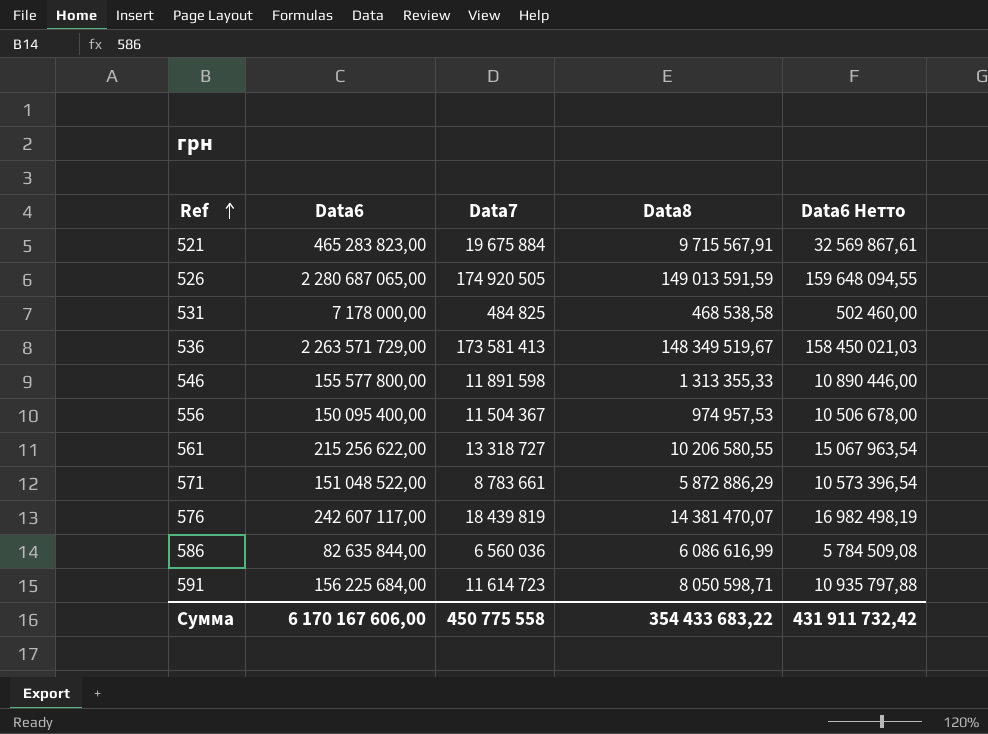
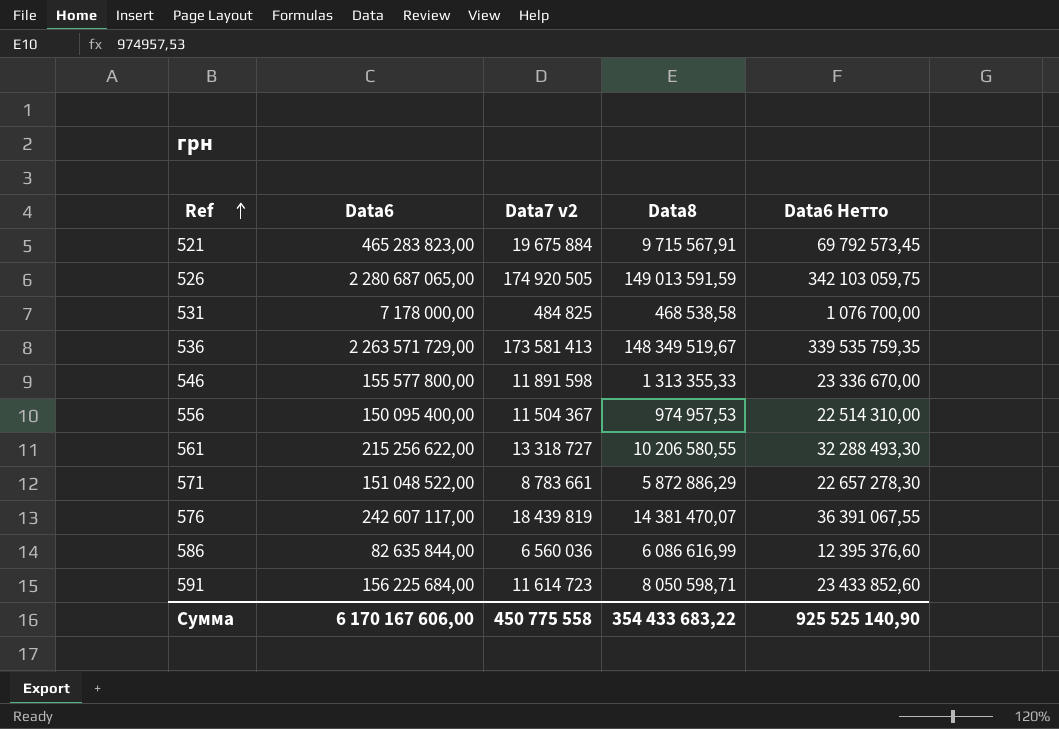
column name: Data7 -> Data7 v2
column Data6 Нетто | formula: [Data6] * 0,07 -> [Data6] * 0,15
Сумма | Data6 Нетто: 431 911 732,42 -> 925 525 140,90

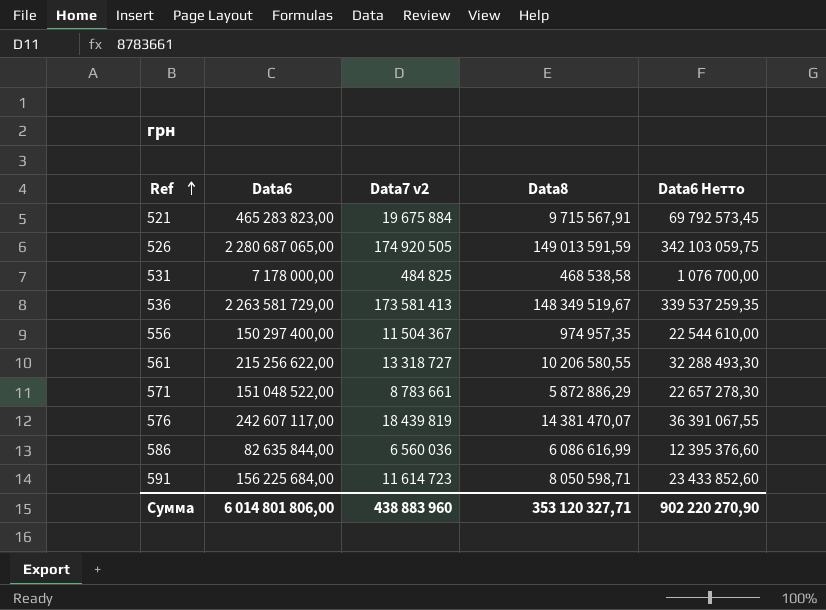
row 546: 155 577 800,00 | 11 891 598 | 1 313 355,33 | 23 336 670,00 -> none
536 | Data6: 2 263 571 729,00 -> 2 263 581 729,00
536 | Data6 Нетто: 339 535 759,35 -> 339 537 259,35
556 | Data6: 150 095 400,00 -> 150 297 400,00
556 | Data8: 974 957,53 -> 974 957,35
556 | Data6 Нетто: 22 514 310,00 -> 22 544 610,00
Сумма | Data6: 6 170 167 606,00 -> 6 014 801 806,00
Сумма | Data7 v2: 450 775 558 -> 438 883 960
Сумма | Data8: 354 433 683,22 -> 353 120 327,71
Сумма | Data6 Нетто: 925 525 140,90 -> 902 220 270,90

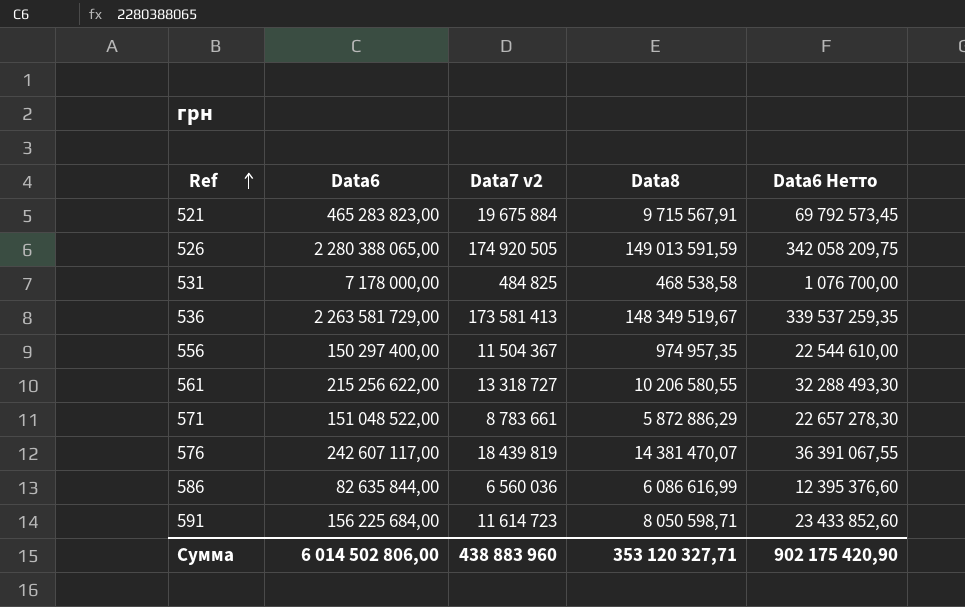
526 | Data6: 2 280 687 065,00 -> 2 280 388 065,00
526 | Data6 Нетто: 342 103 059,75 -> 342 058 209,75
Сумма | Data6: 6 014 801 806,00 -> 6 014 502 806,00
Сумма | Data6 Нетто: 902 220 270,90 -> 902 175 420,90

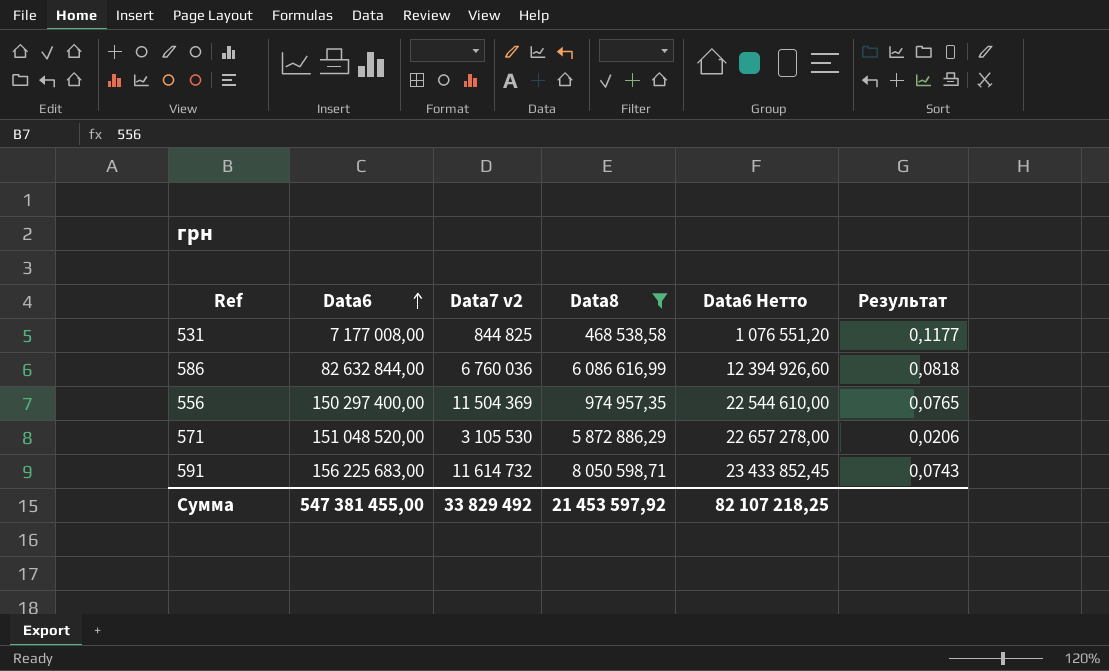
filter: none -> Data8 <= 8 050 598,71
row order: Ref ascending -> Data6 ascending
column Результат | formula: none -> [Data7 v2] / [Data6]
531 | Data6: 7 178 000,00 -> 7 177 008,00
531 | Data7 v2: 484 825 -> 844 825
531 | Data6 Нетто: 1 076 700,00 -> 1 076 551,20
586 | Data6: 82 635 844,00 -> 82 632 844,00
586 | Data7 v2: 6 560 036 -> 6 760 036
586 | Data6 Нетто: 12 395 376,60 -> 12 394 926,60
556 | Data7 v2: 11 504 367 -> 11 504 369
571 | Data6: 151 048 522,00 -> 151 048 520,00
571 | Data7 v2: 8 783 661 -> 3 105 530
571 | Data6 Нетто: 22 657 278,30 -> 22 657 278,00
591 | Data6: 156 225 684,00 -> 156 225 683,00
591 | Data7 v2: 11 614 723 -> 11 614 732
591 | Data6 Нетто: 23 433 852,60 -> 23 433 852,45
Сумма | Data6: 6 014 502 806,00 -> 547 381 455,00
Сумма | Data7 v2: 438 883 960 -> 33 829 492
Сумма | Data8: 353 120 327,71 -> 21 453 597,92
Сумма | Data6 Нетто: 902 175 420,90 -> 82 107 218,25

